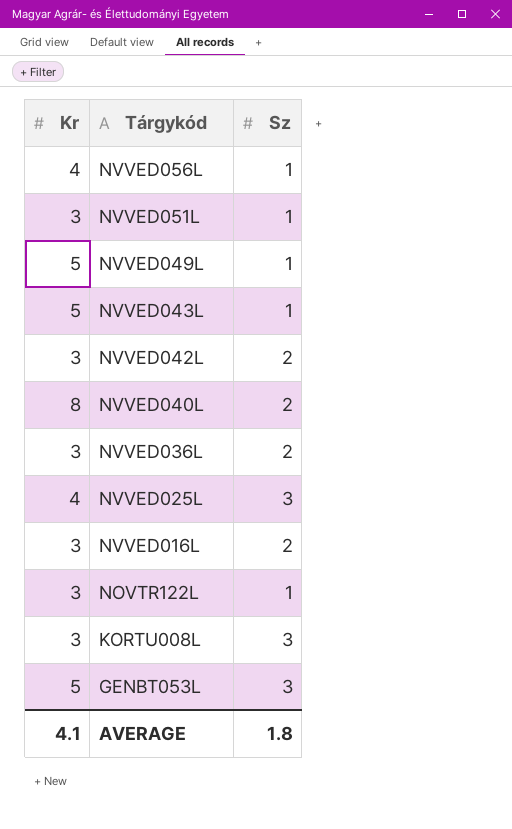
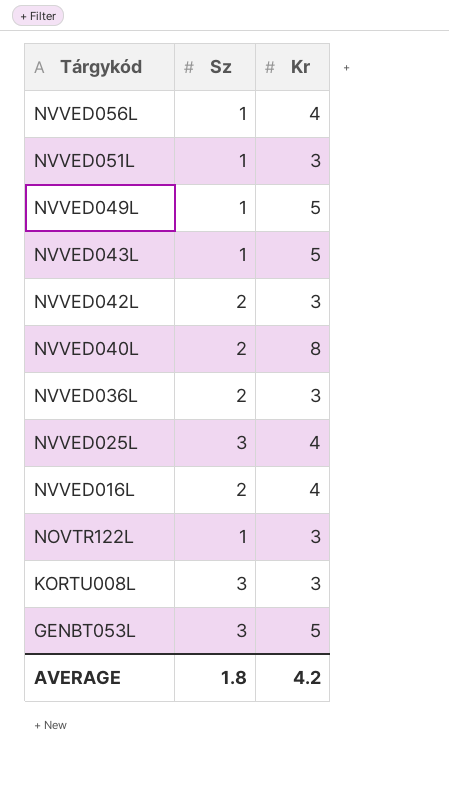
column Kr | position: 1 -> 3
NVVED016L | Kr: 3 -> 4
AVERAGE | Kr: 4.1 -> 4.2

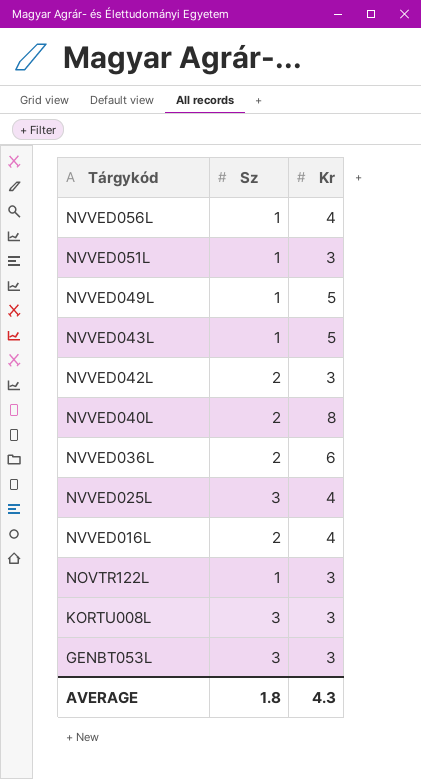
NVVED036L | Kr: 3 -> 6
GENBT053L | Kr: 5 -> 3
AVERAGE | Kr: 4.2 -> 4.3

